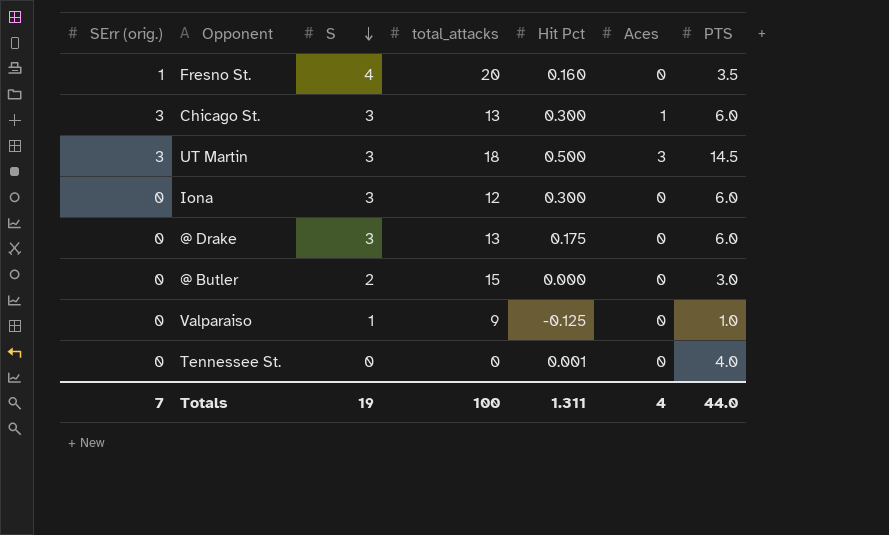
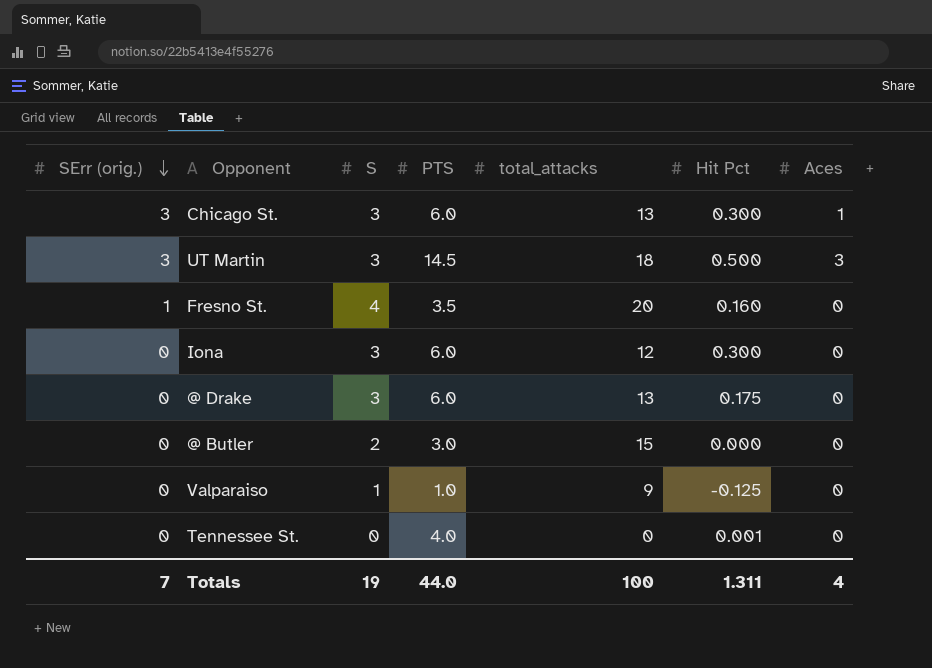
row order: S descending -> SErr (orig.) descending
column PTS | position: 7 -> 4

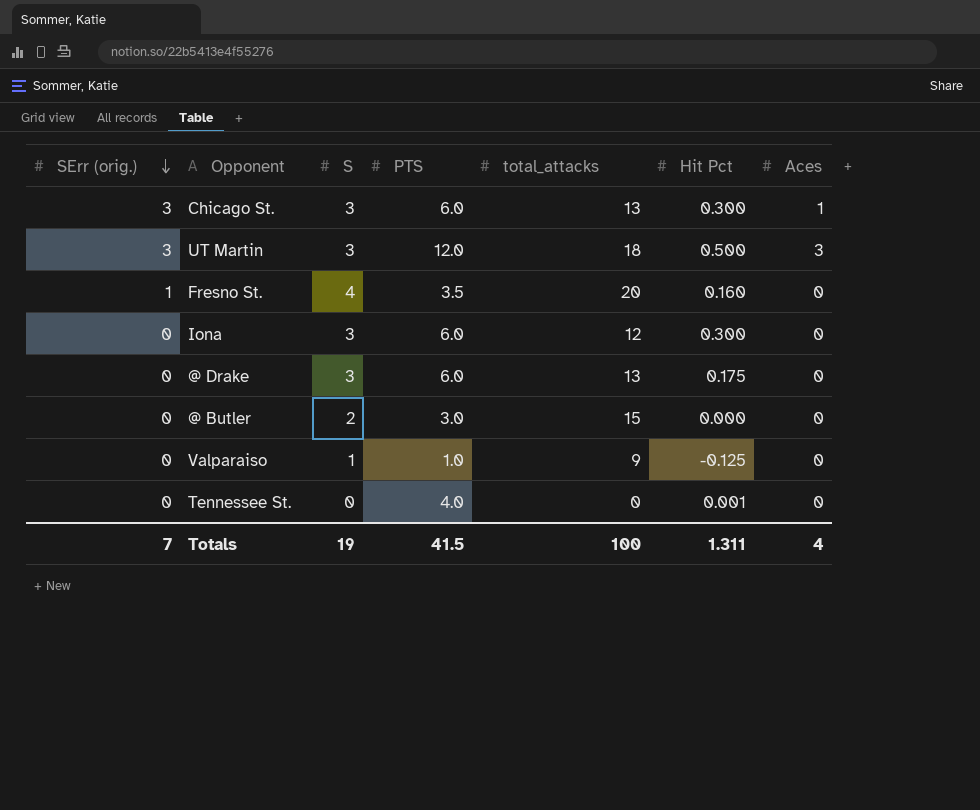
UT Martin | PTS: 14.5 -> 12.0
Totals | PTS: 44.0 -> 41.5

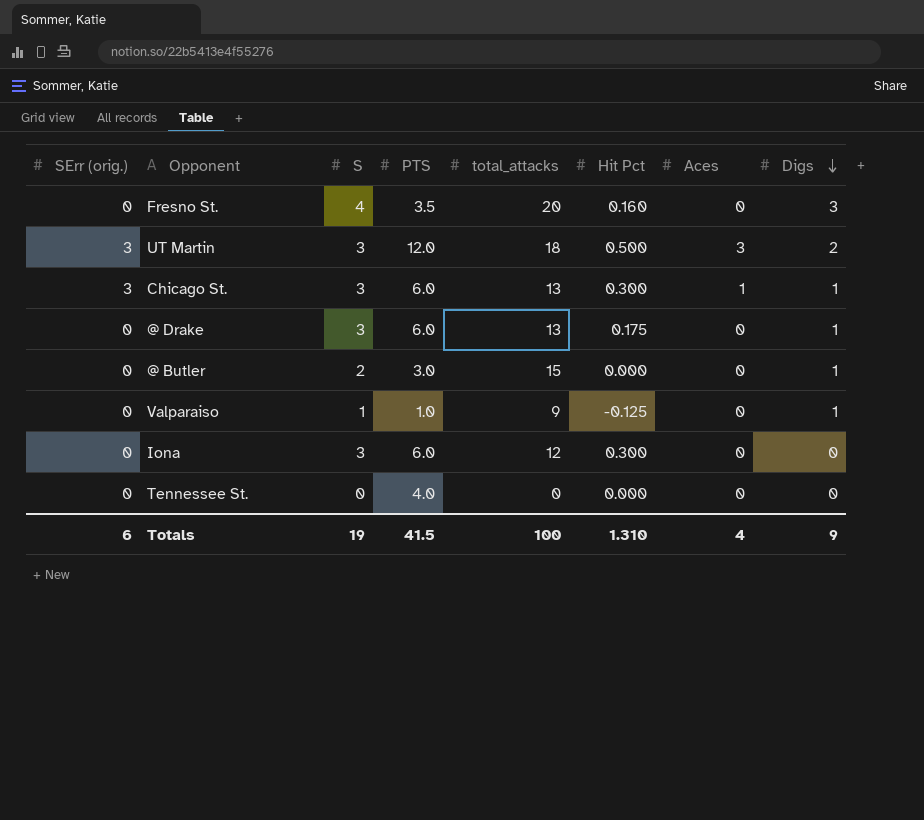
row order: SErr (orig.) descending -> Digs descending
column Digs | position: none -> 8
Fresno St. | SErr (orig.): 1 -> 0
Tennessee St. | Hit Pct: 0.001 -> 0.000
Totals | SErr (orig.): 7 -> 6
Totals | Hit Pct: 1.311 -> 1.310

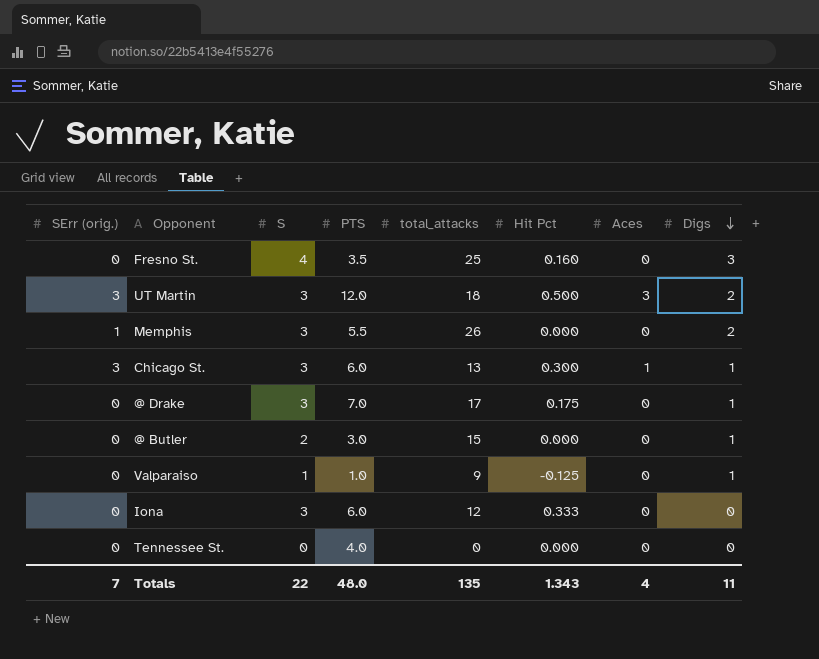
Fresno St. | total_attacks: 20 -> 25
row Memphis: none -> 1 | 3 | 5.5 | 26 | 0.000 | 0 | 2
@ Drake | PTS: 6.0 -> 7.0
@ Drake | total_attacks: 13 -> 17
Iona | Hit Pct: 0.300 -> 0.333
Totals | SErr (orig.): 6 -> 7
Totals | S: 19 -> 22
Totals | PTS: 41.5 -> 48.0
Totals | total_attacks: 100 -> 135
Totals | Hit Pct: 1.310 -> 1.343
Totals | Digs: 9 -> 11

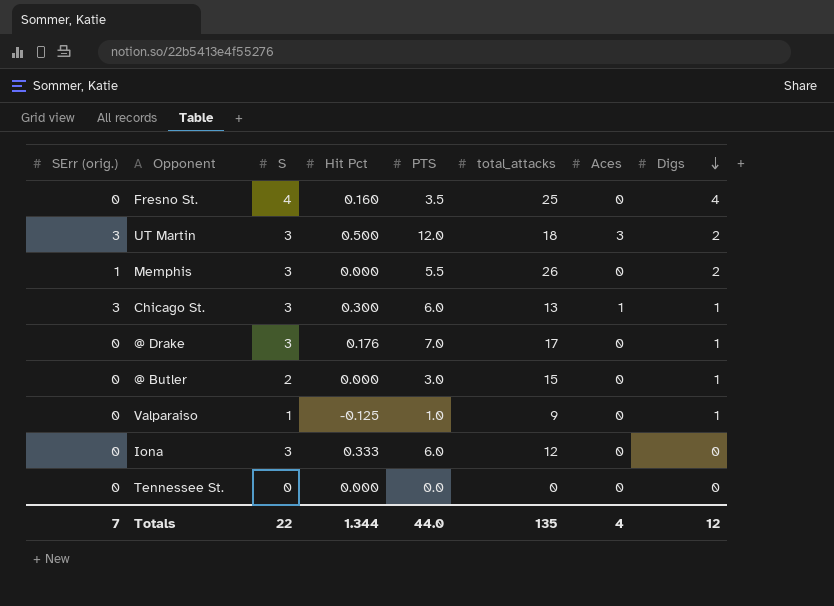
column Hit Pct | position: 6 -> 4
Fresno St. | Digs: 3 -> 4
@ Drake | Hit Pct: 0.175 -> 0.176
Tennessee St. | PTS: 4.0 -> 0.0
Totals | Hit Pct: 1.343 -> 1.344
Totals | PTS: 48.0 -> 44.0
Totals | Digs: 11 -> 12

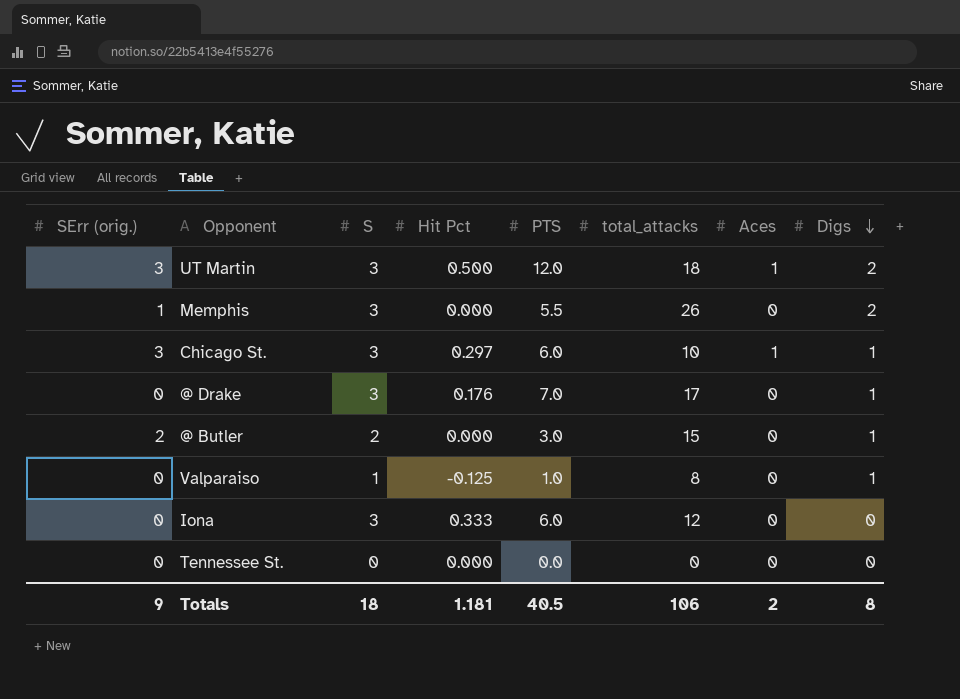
row Fresno St.: 0 | 4 | 0.160 | 3.5 | 25 | 0 | 4 -> none
UT Martin | Aces: 3 -> 1
Chicago St. | Hit Pct: 0.300 -> 0.297
Chicago St. | total_attacks: 13 -> 10
@ Butler | SErr (orig.): 0 -> 2
Valparaiso | total_attacks: 9 -> 8
Totals | SErr (orig.): 7 -> 9
Totals | S: 22 -> 18
Totals | Hit Pct: 1.344 -> 1.181
Totals | PTS: 44.0 -> 40.5
Totals | total_attacks: 135 -> 106
Totals | Aces: 4 -> 2
Totals | Digs: 12 -> 8

